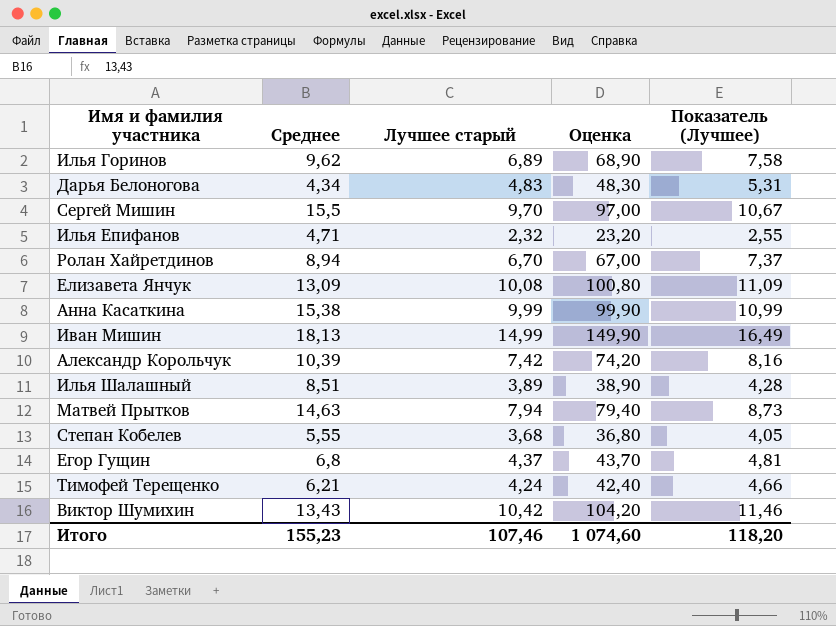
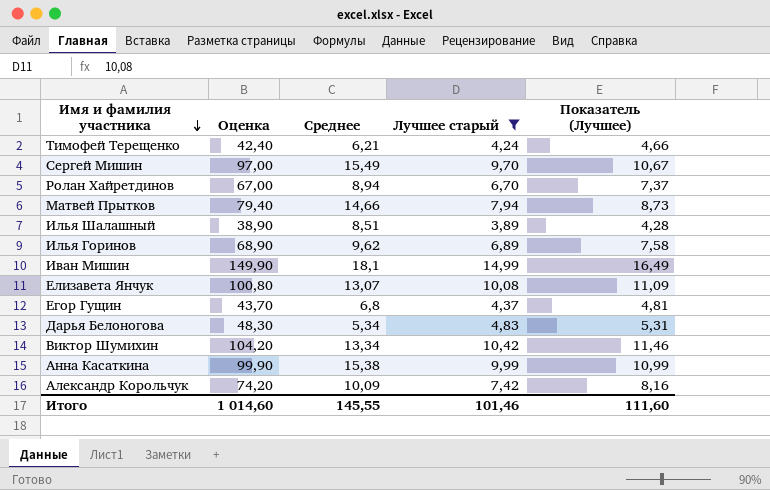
filter: none -> Лучшее старый >= 3,89
row order: none -> Имя и фамилия участника descending
column Оценка | position: 4 -> 2
Сергей Мишин | Среднее: 15,5 -> 15,49
Матвей Прытков | Среднее: 14,63 -> 14,66
Иван Мишин | Среднее: 18,13 -> 18,1
Елизавета Янчук | Среднее: 13,09 -> 13,07
Дарья Белоногова | Среднее: 4,34 -> 5,34
Виктор Шумихин | Среднее: 13,43 -> 13,34
Александр Корольчук | Среднее: 10,39 -> 10,09
Итого | Оценка: 1 074,60 -> 1 014,60
Итого | Среднее: 155,23 -> 145,55
Итого | Лучшее старый: 107,46 -> 101,46
Итого | Показатель (Лучшее): 118,20 -> 111,60

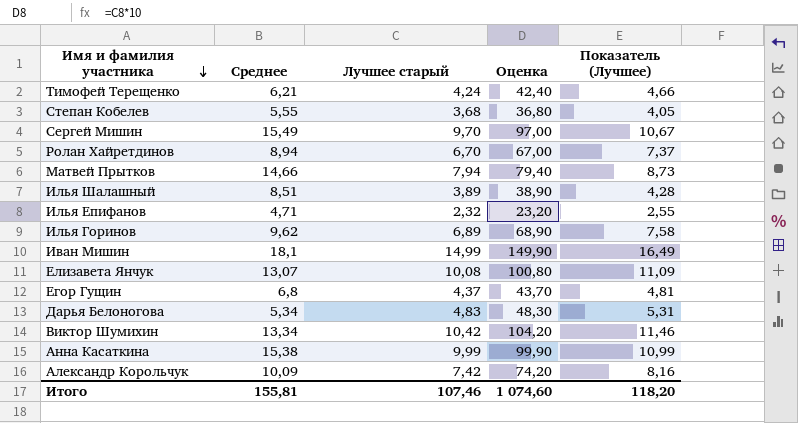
filter: Лучшее старый >= 3,89 -> none
column Оценка | position: 2 -> 4
Итого | Среднее: 145,55 -> 155,81
Итого | Лучшее старый: 101,46 -> 107,46
Итого | Оценка: 1 014,60 -> 1 074,60
Итого | Показатель (Лучшее): 111,60 -> 118,20

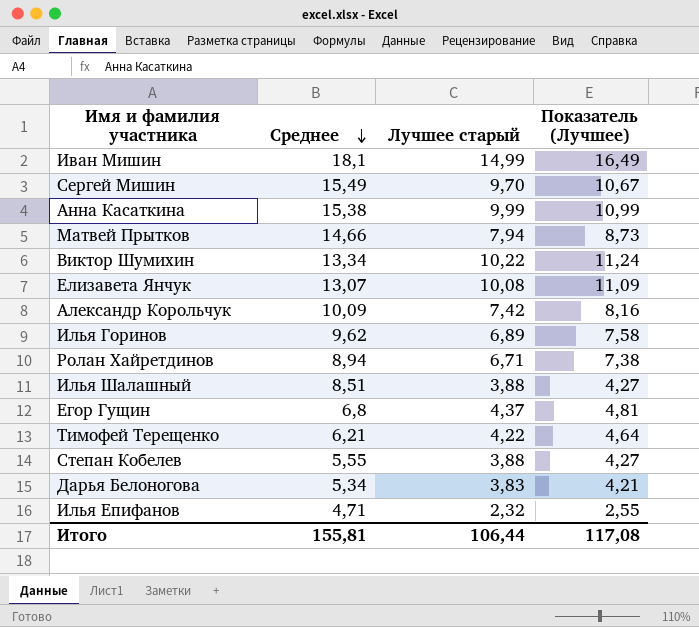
row order: Имя и фамилия участника descending -> Среднее descending
column Оценка | formula: [Лучшее старый] * 10 -> none
Виктор Шумихин | Лучшее старый: 10,42 -> 10,22
Виктор Шумихин | Показатель (Лучшее): 11,46 -> 11,24
Ролан Хайретдинов | Лучшее старый: 6,70 -> 6,71
Ролан Хайретдинов | Показатель (Лучшее): 7,37 -> 7,38
Илья Шалашный | Лучшее старый: 3,89 -> 3,88
Илья Шалашный | Показатель (Лучшее): 4,28 -> 4,27
Тимофей Терещенко | Лучшее старый: 4,24 -> 4,22
Тимофей Терещенко | Показатель (Лучшее): 4,66 -> 4,64
Степан Кобелев | Лучшее старый: 3,68 -> 3,88
Степан Кобелев | Показатель (Лучшее): 4,05 -> 4,27
Дарья Белоногова | Лучшее старый: 4,83 -> 3,83
Дарья Белоногова | Показатель (Лучшее): 5,31 -> 4,21
Итого | Лучшее старый: 107,46 -> 106,44
Итого | Показатель (Лучшее): 118,20 -> 117,08

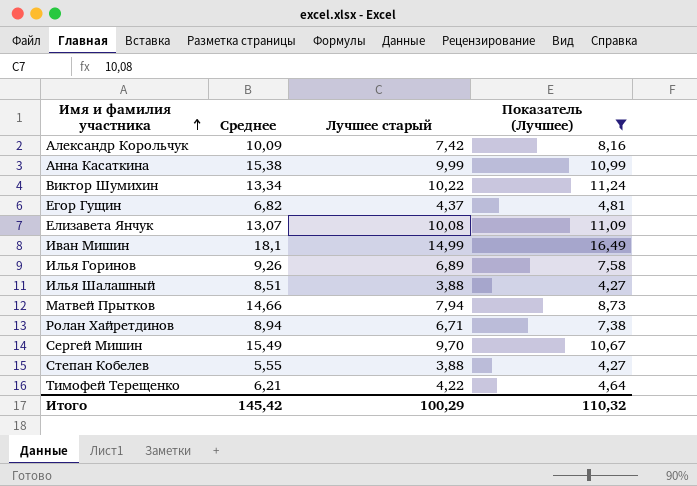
filter: none -> Показатель (Лучшее) >= 4,27
row order: Среднее descending -> Имя и фамилия участника ascending
Егор Гущин | Среднее: 6,8 -> 6,82
Илья Горинов | Среднее: 9,62 -> 9,26
Итого | Среднее: 155,81 -> 145,42
Итого | Лучшее старый: 106,44 -> 100,29
Итого | Показатель (Лучшее): 117,08 -> 110,32

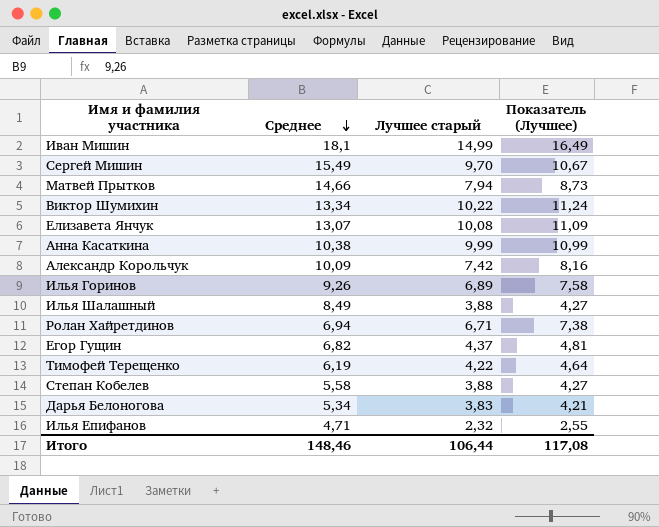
filter: Показатель (Лучшее) >= 4,27 -> none
row order: Имя и фамилия участника ascending -> Среднее descending
Анна Касаткина | Среднее: 15,38 -> 10,38
Илья Шалашный | Среднее: 8,51 -> 8,49
Ролан Хайретдинов | Среднее: 8,94 -> 6,94
Тимофей Терещенко | Среднее: 6,21 -> 6,19
Степан Кобелев | Среднее: 5,55 -> 5,58
Итого | Среднее: 145,42 -> 148,46
Итого | Лучшее старый: 100,29 -> 106,44
Итого | Показатель (Лучшее): 110,32 -> 117,08

